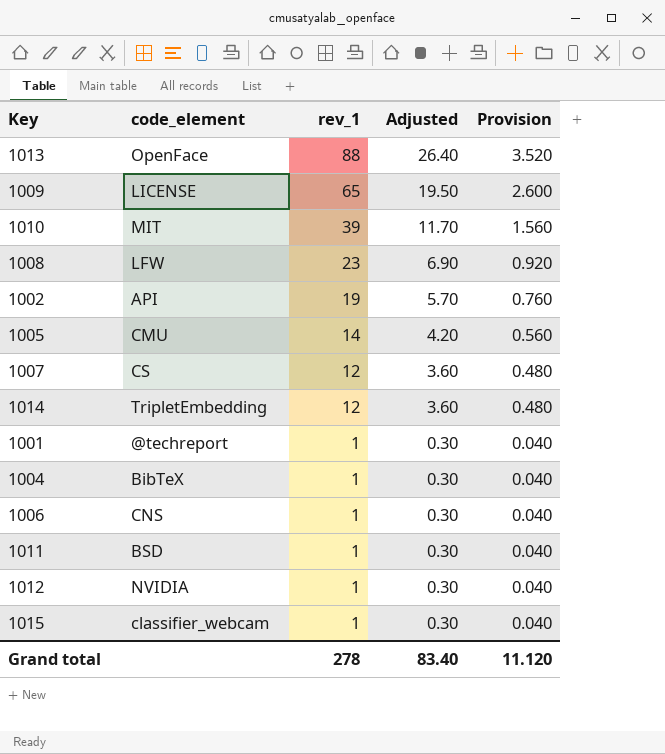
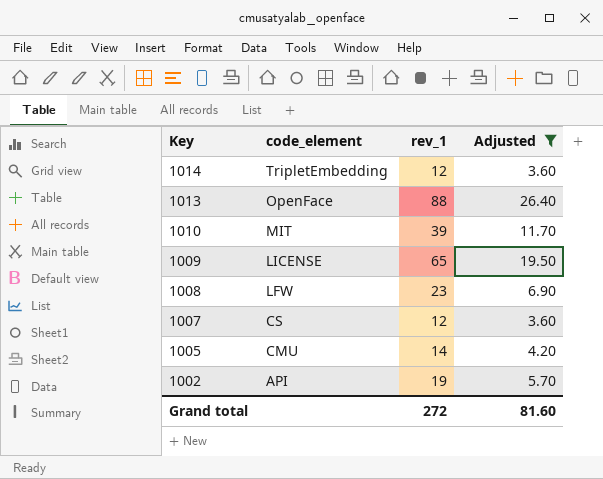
filter: none -> Adjusted != 0.30
row order: rev_1 descending -> Key descending
column Provision | formula: [rev_1] * 0.04 -> none
Grand total | rev_1: 278 -> 272
Grand total | Adjusted: 83.40 -> 81.60

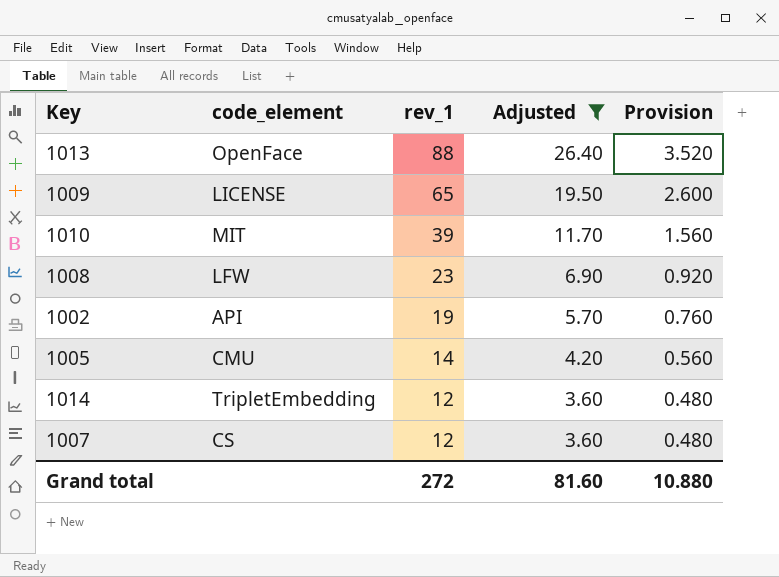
row order: Key descending -> rev_1 descending
column Provision | formula: none -> [rev_1] * 0.04

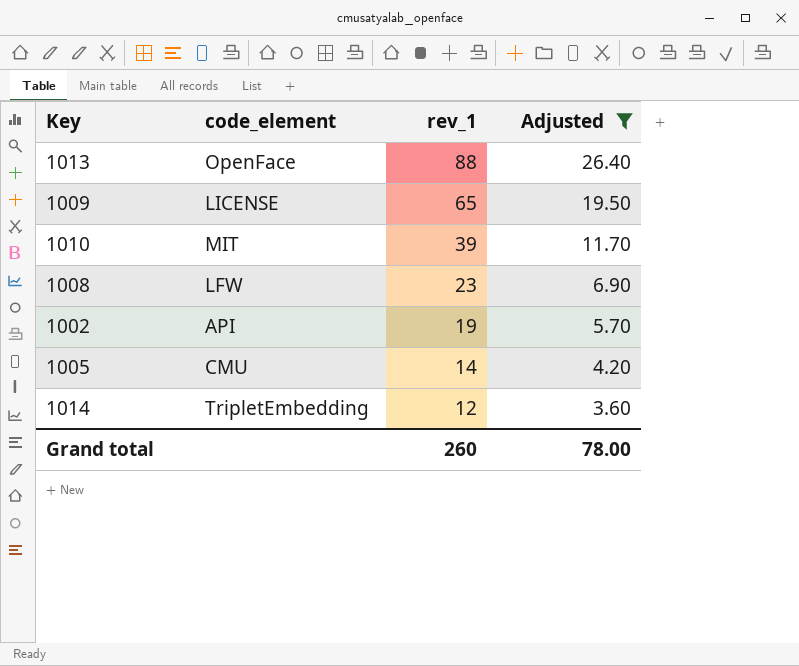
column Provision | formula: [rev_1] * 0.04 -> none
row 1007: CS | 12 | 3.60 | 0.480 -> none
Grand total | rev_1: 272 -> 260
Grand total | Adjusted: 81.60 -> 78.00

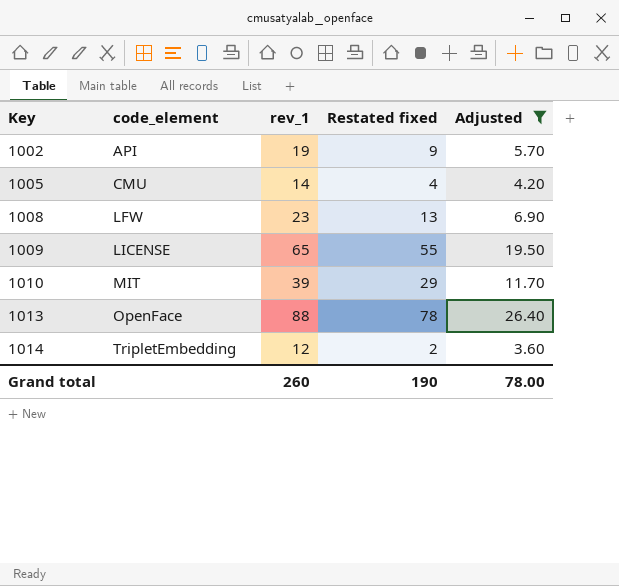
row order: rev_1 descending -> Key ascending
column Restated fixed | formula: none -> [rev_1] - 10

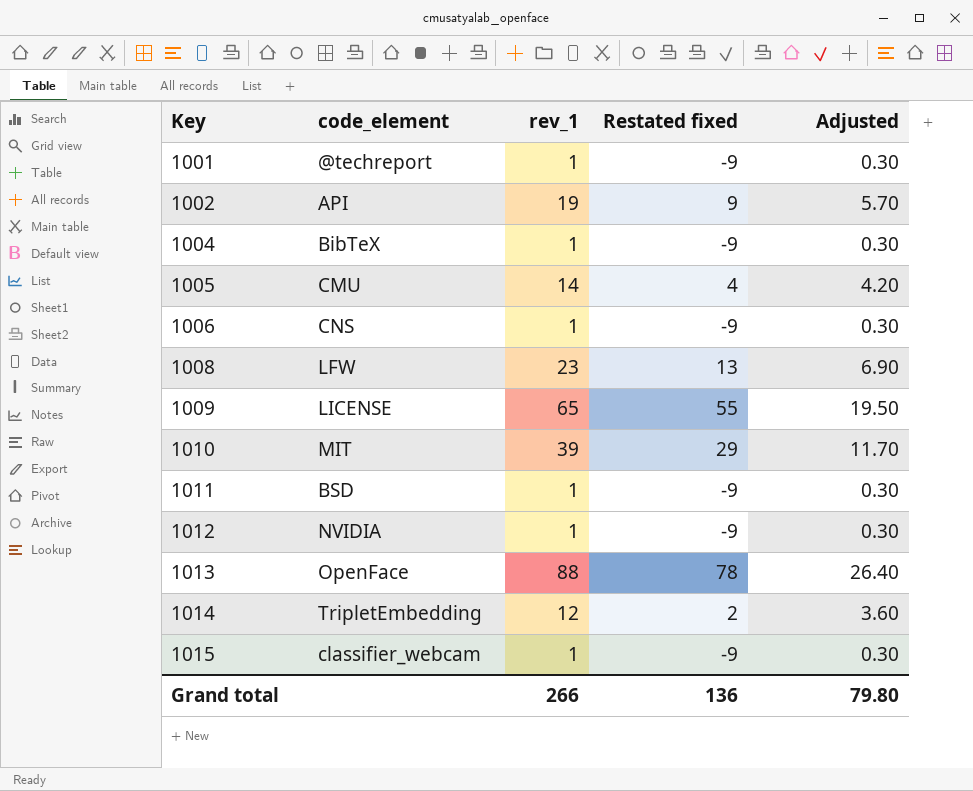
filter: Adjusted != 0.30 -> none
Grand total | rev_1: 260 -> 266
Grand total | Restated fixed: 190 -> 136
Grand total | Adjusted: 78.00 -> 79.80

